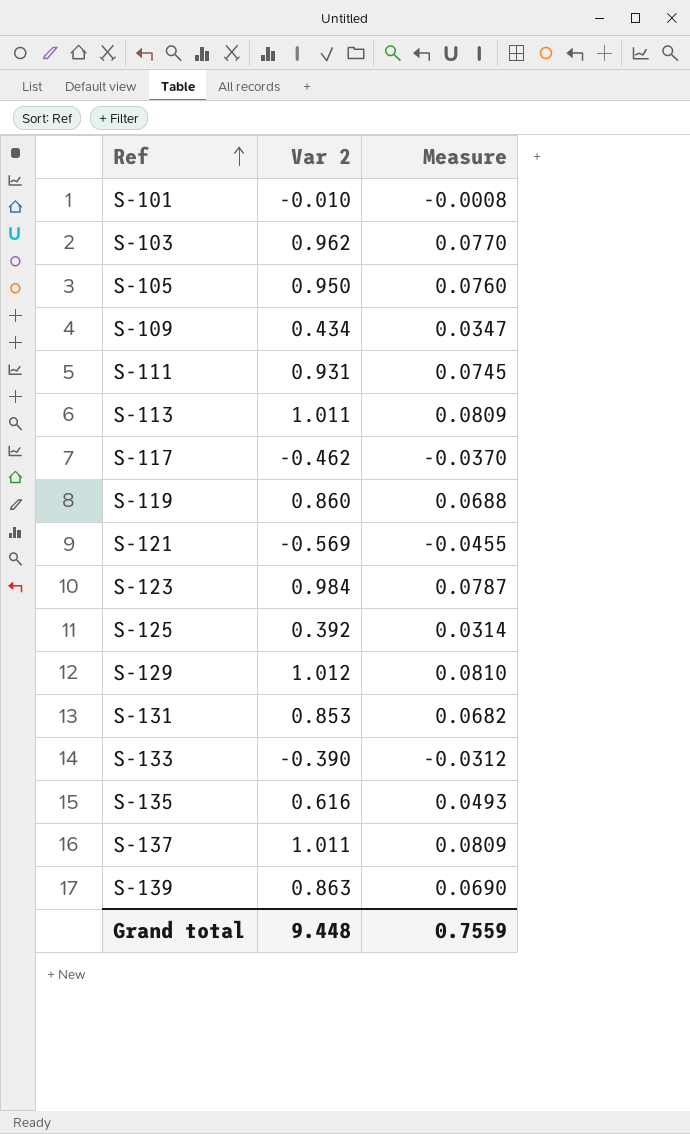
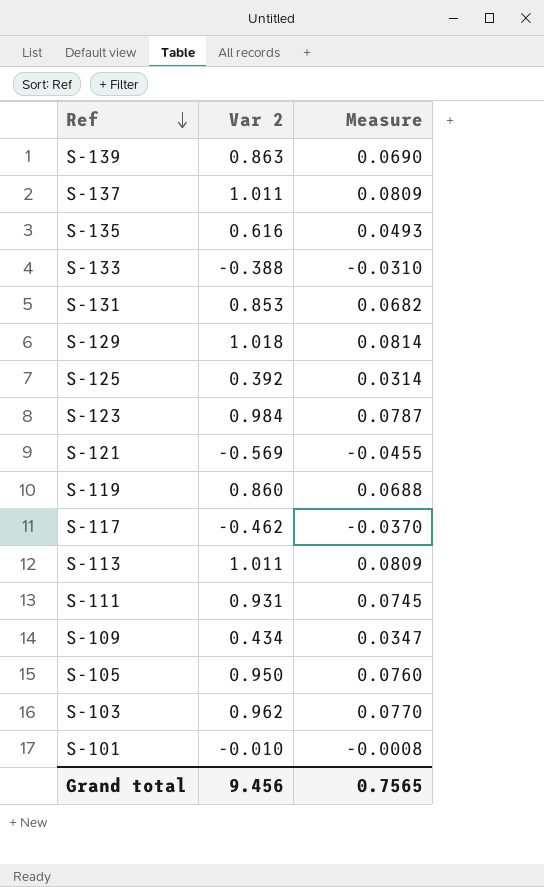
row order: Ref ascending -> Ref descending
S-133 | Var 2: -0.390 -> -0.388
S-133 | Measure: -0.0312 -> -0.0310
S-129 | Var 2: 1.012 -> 1.018
S-129 | Measure: 0.0810 -> 0.0814
Grand total | Var 2: 9.448 -> 9.456
Grand total | Measure: 0.7559 -> 0.7565

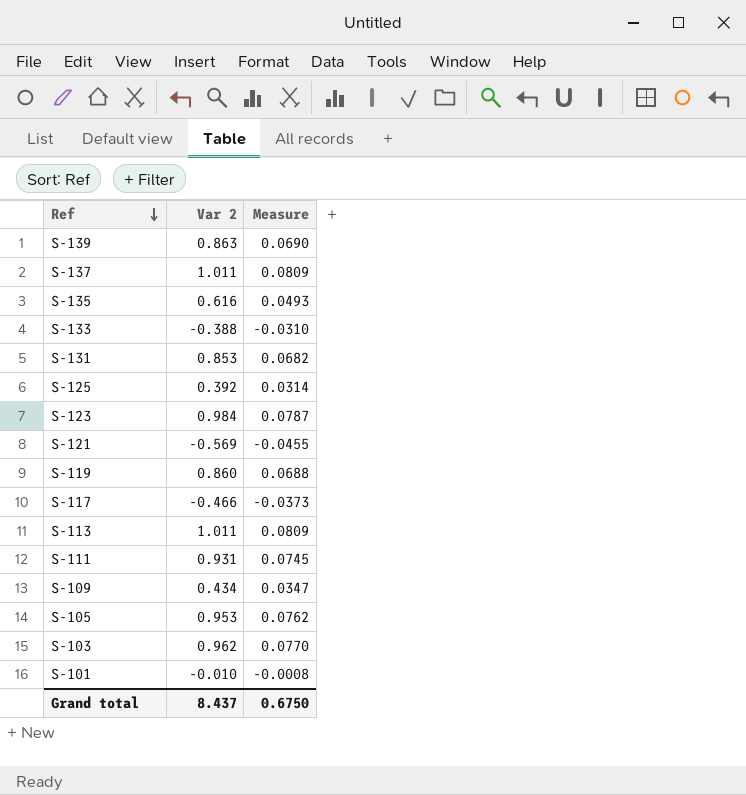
row S-129: 1.018 | 0.0814 -> none
S-117 | Var 2: -0.462 -> -0.466
S-117 | Measure: -0.0370 -> -0.0373
S-105 | Var 2: 0.950 -> 0.953
S-105 | Measure: 0.0760 -> 0.0762
Grand total | Var 2: 9.456 -> 8.437
Grand total | Measure: 0.7565 -> 0.6750

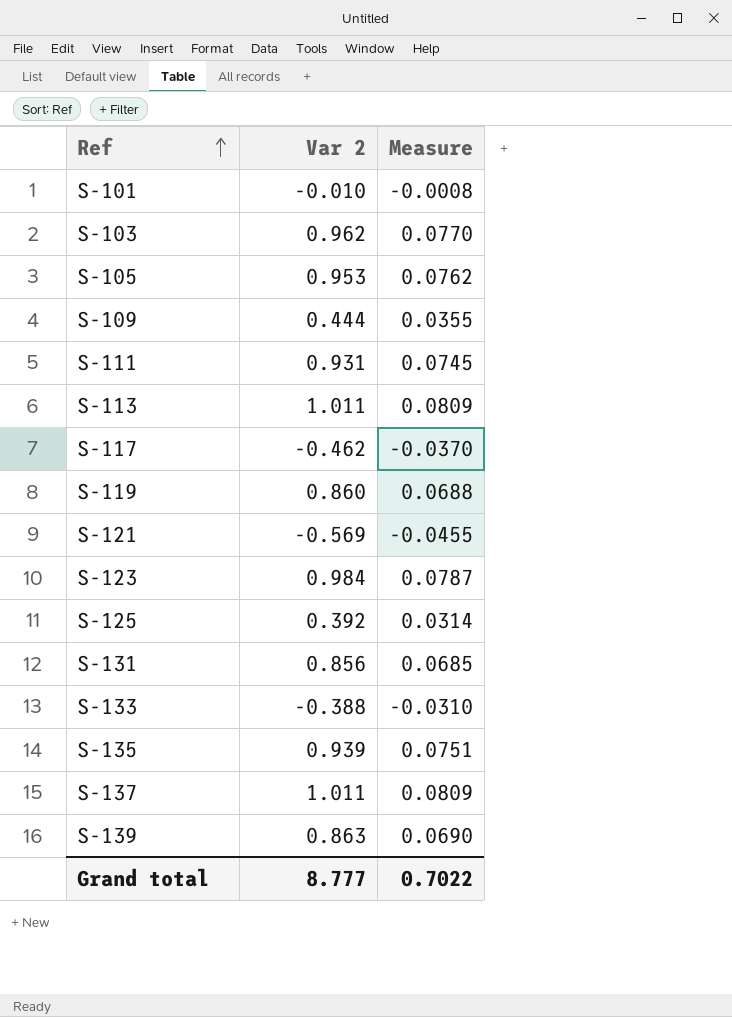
row order: Ref descending -> Ref ascending
S-109 | Var 2: 0.434 -> 0.444
S-109 | Measure: 0.0347 -> 0.0355
S-117 | Var 2: -0.466 -> -0.462
S-117 | Measure: -0.0373 -> -0.0370
S-131 | Var 2: 0.853 -> 0.856
S-131 | Measure: 0.0682 -> 0.0685
S-135 | Var 2: 0.616 -> 0.939
S-135 | Measure: 0.0493 -> 0.0751
Grand total | Var 2: 8.437 -> 8.777
Grand total | Measure: 0.6750 -> 0.7022

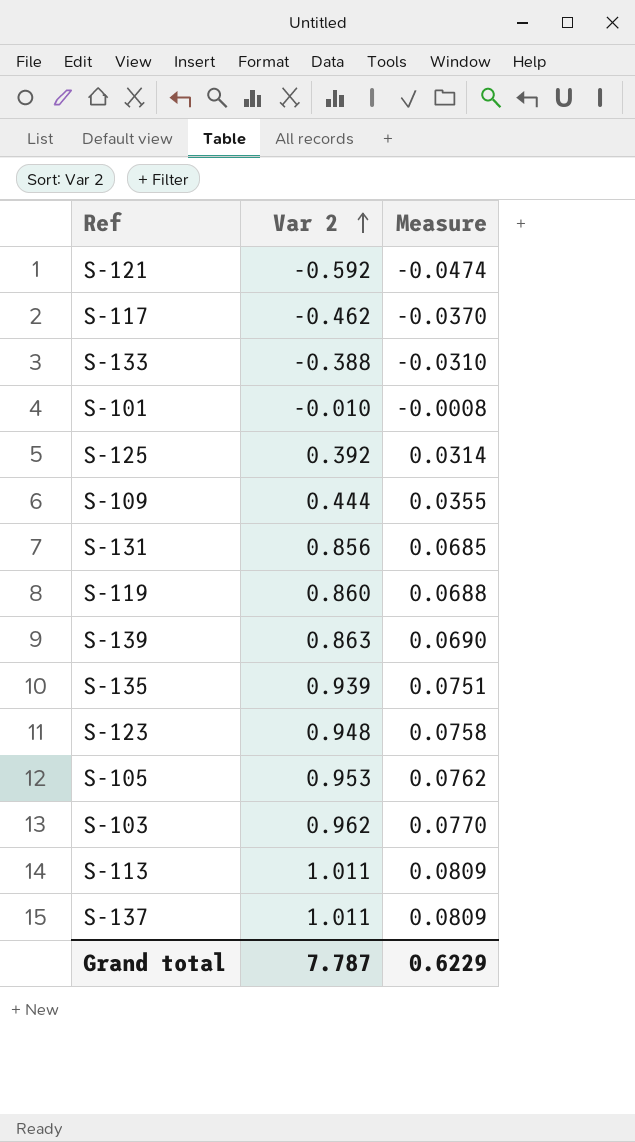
row order: Ref ascending -> Var 2 ascending
row S-111: 0.931 | 0.0745 -> none
S-121 | Var 2: -0.569 -> -0.592
S-121 | Measure: -0.0455 -> -0.0474
S-123 | Var 2: 0.984 -> 0.948
S-123 | Measure: 0.0787 -> 0.0758
Grand total | Var 2: 8.777 -> 7.787
Grand total | Measure: 0.7022 -> 0.6229

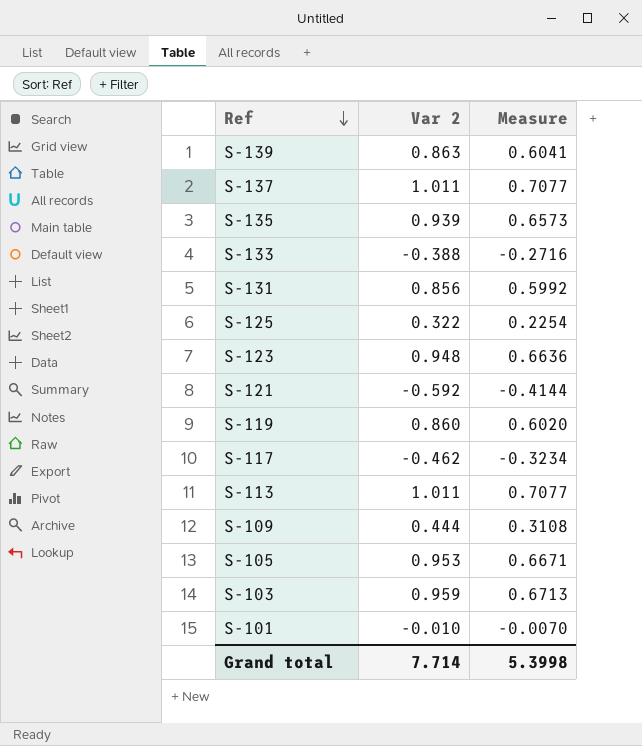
row order: Var 2 ascending -> Ref descending
column Measure | formula: [Var 2] * 0.08 -> [Var 2] * 0.7
S-125 | Var 2: 0.392 -> 0.322
S-103 | Var 2: 0.962 -> 0.959
Grand total | Var 2: 7.787 -> 7.714
Grand total | Measure: 0.6229 -> 5.3998

